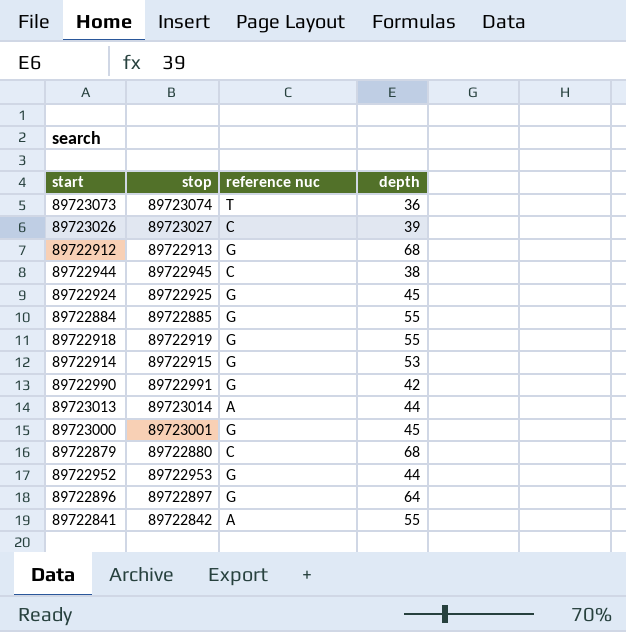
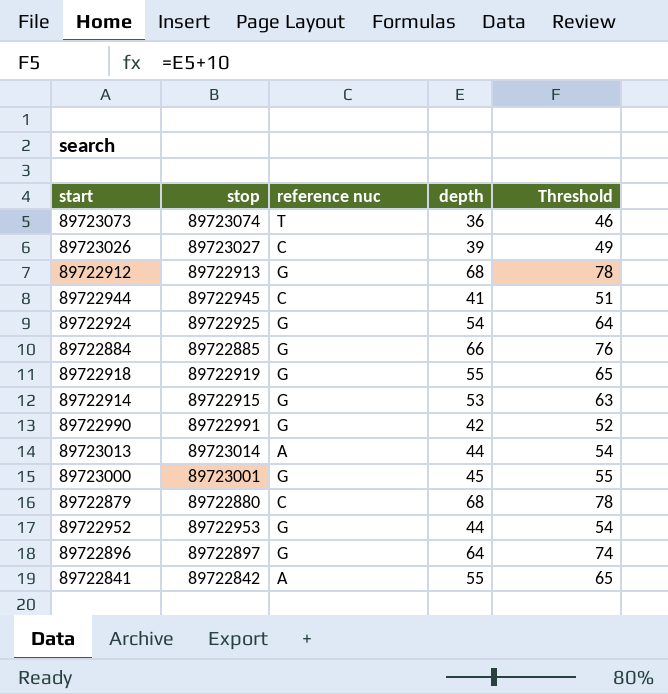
column Threshold | formula: none -> [depth] + 10
89722944 | depth: 38 -> 41
89722924 | depth: 45 -> 54
89722884 | depth: 55 -> 66

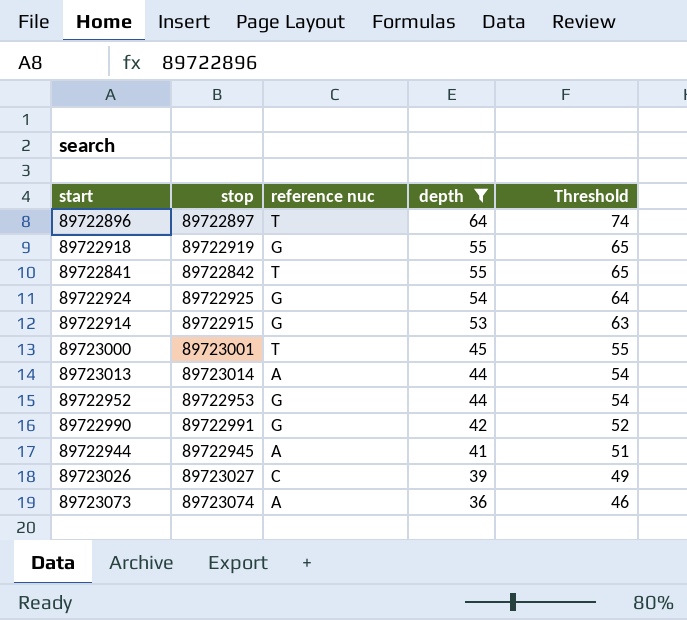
filter: none -> depth <= 64
row order: none -> depth descending
89722896 | reference nuc: G -> T
89722841 | reference nuc: A -> T
89723000 | reference nuc: G -> T
89722944 | reference nuc: C -> A
89723073 | reference nuc: T -> A

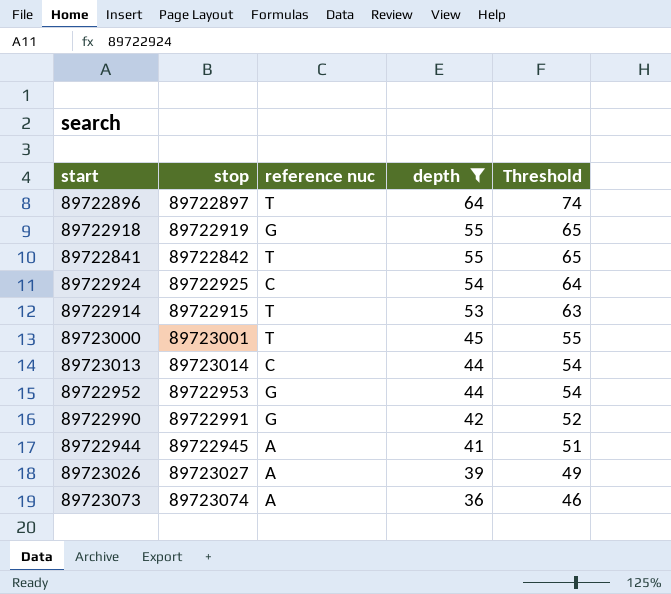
89722924 | reference nuc: G -> C
89722914 | reference nuc: G -> T
89723013 | reference nuc: A -> C
89723026 | reference nuc: C -> A

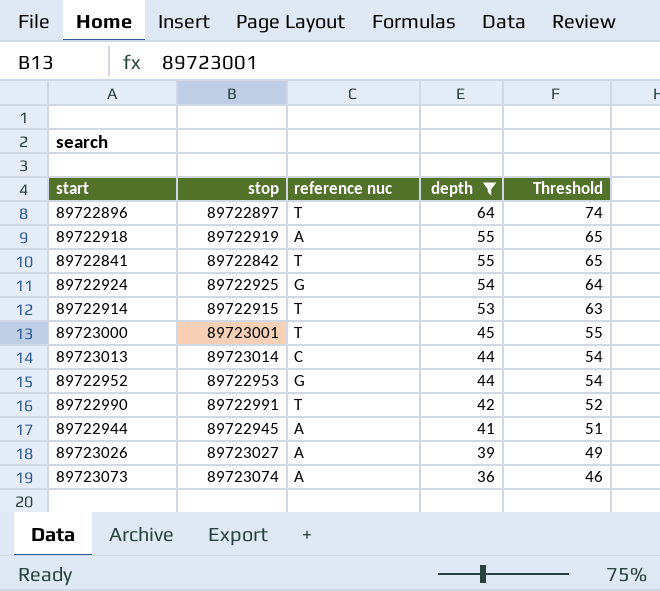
89722918 | reference nuc: G -> A
89722924 | reference nuc: C -> G
89722990 | reference nuc: G -> T

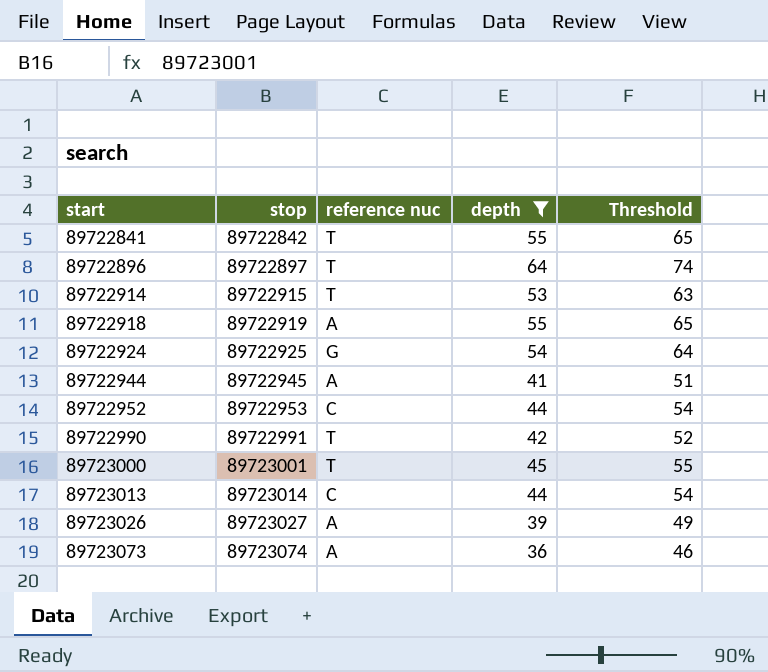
row order: depth descending -> start ascending
89722952 | reference nuc: G -> C

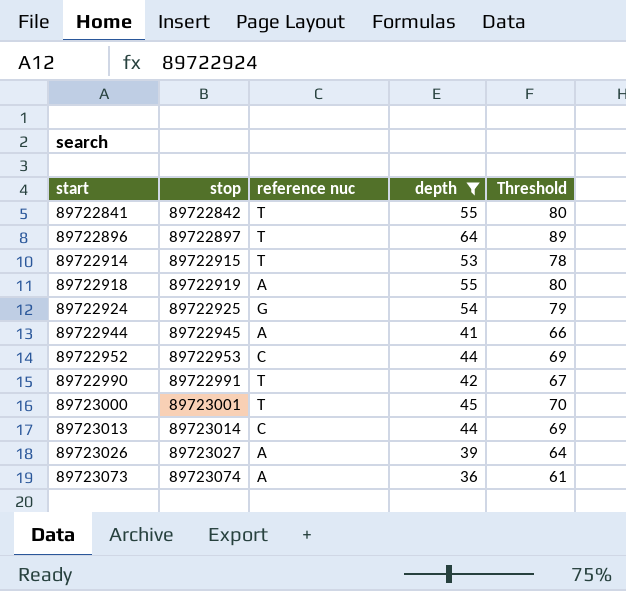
column Threshold | formula: [depth] + 10 -> [depth] + 25

